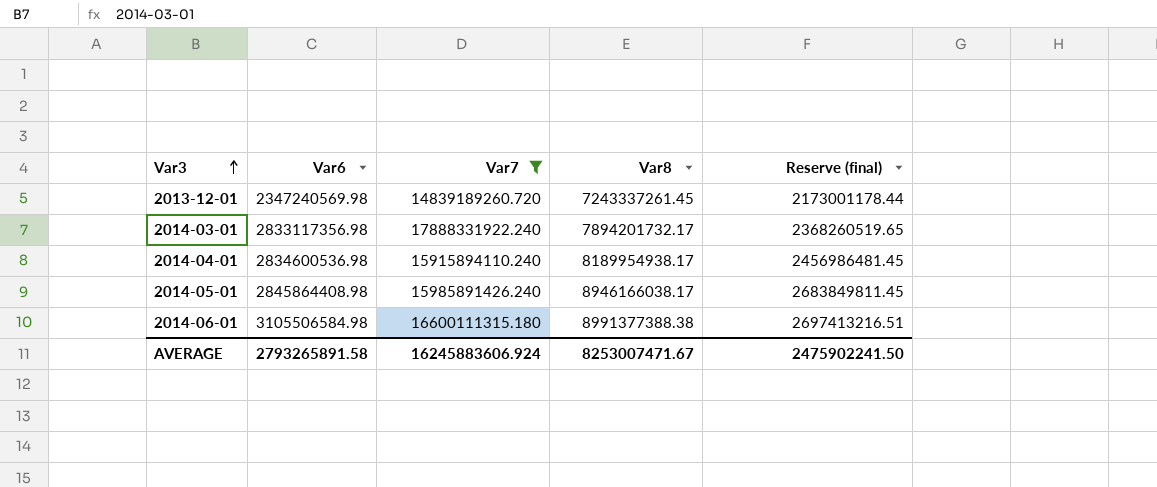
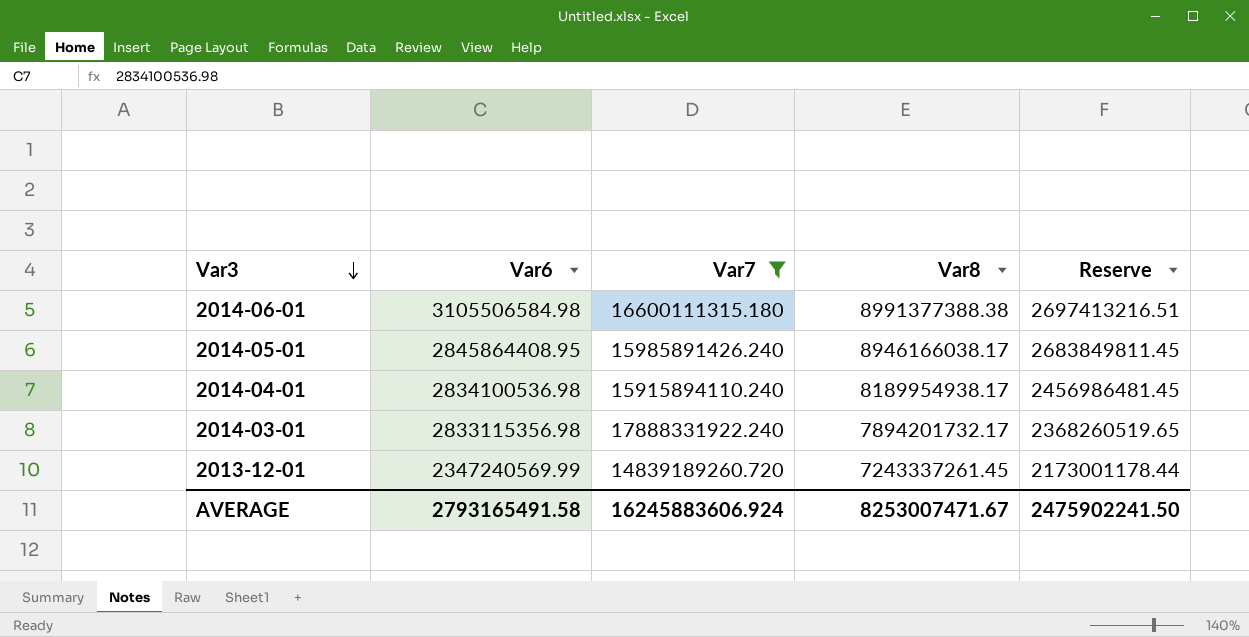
row order: Var3 ascending -> Var3 descending
column name: Reserve (final) -> Reserve
2014-05-01 | Var6: 2845864408.98 -> 2845864408.95
2014-04-01 | Var6: 2834600536.98 -> 2834100536.98
2014-03-01 | Var6: 2833117356.98 -> 2833115356.98
2013-12-01 | Var6: 2347240569.98 -> 2347240569.99
AVERAGE | Var6: 2793265891.58 -> 2793165491.58

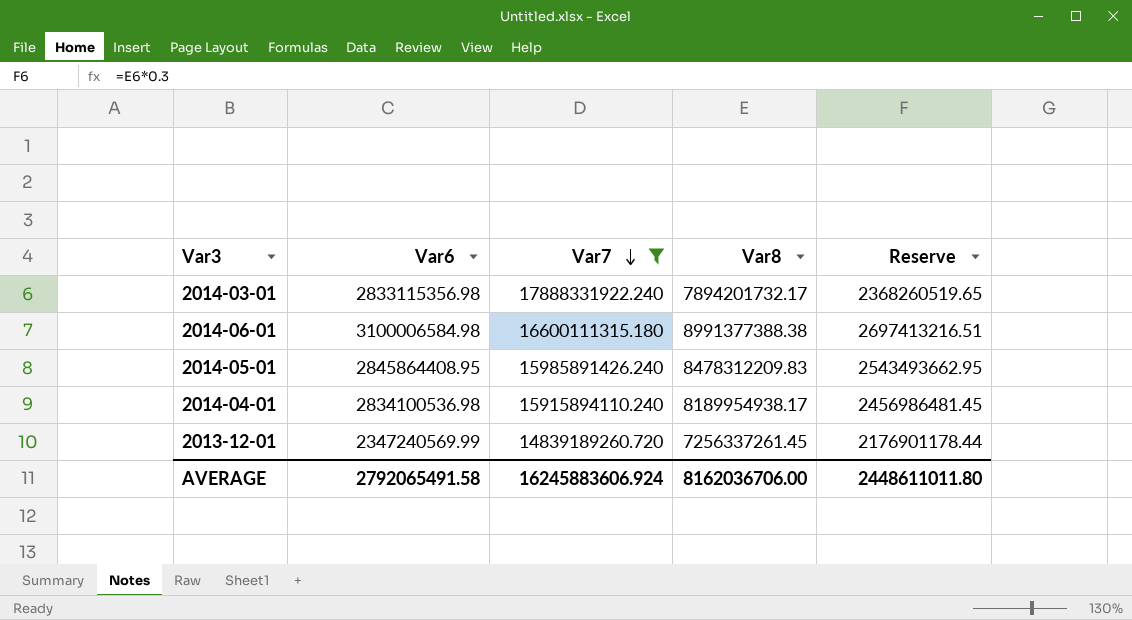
row order: Var3 descending -> Var7 descending
2014-06-01 | Var6: 3105506584.98 -> 3100006584.98
2014-05-01 | Var8: 8946166038.17 -> 8478312209.83
2014-05-01 | Reserve: 2683849811.45 -> 2543493662.95
2013-12-01 | Var8: 7243337261.45 -> 7256337261.45
2013-12-01 | Reserve: 2173001178.44 -> 2176901178.44
AVERAGE | Var6: 2793165491.58 -> 2792065491.58
AVERAGE | Var8: 8253007471.67 -> 8162036706.00
AVERAGE | Reserve: 2475902241.50 -> 2448611011.80

